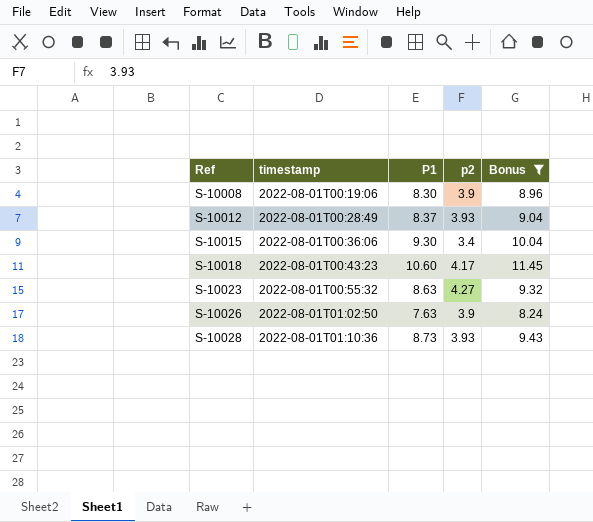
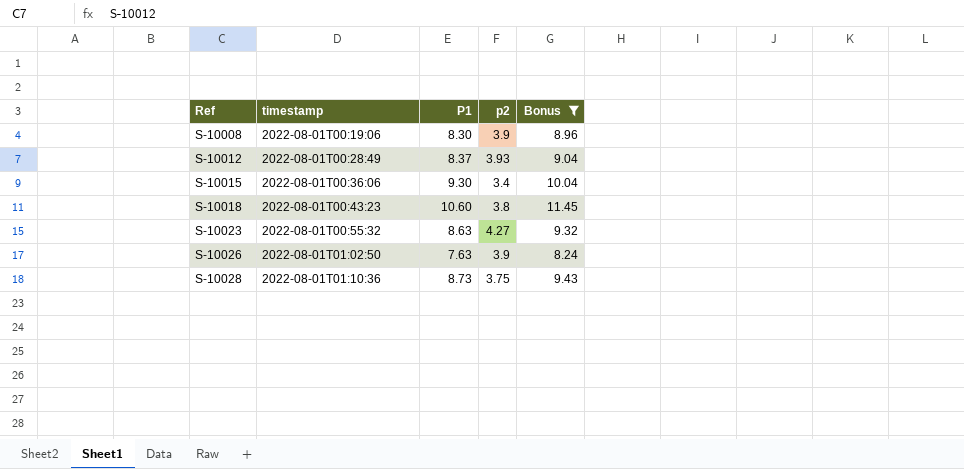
S-10018 | p2: 4.17 -> 3.8
S-10028 | p2: 3.93 -> 3.75

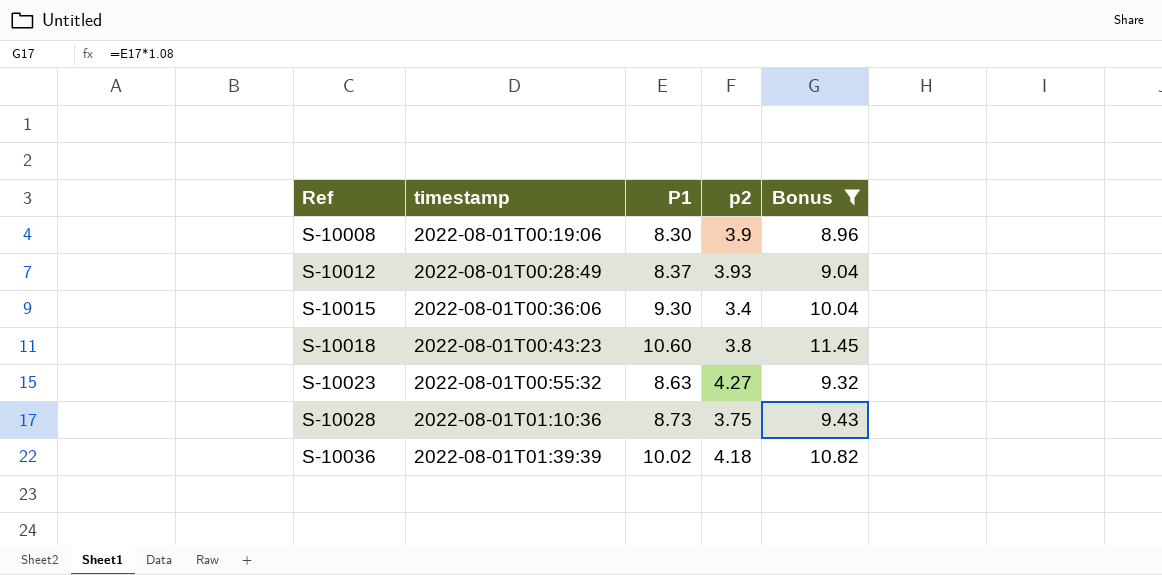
row S-10026: 2022-08-01T01:02:50 | 7.63 | 3.9 | 8.24 -> none
row S-10036: none -> 2022-08-01T01:39:39 | 10.02 | 4.18 | 10.82

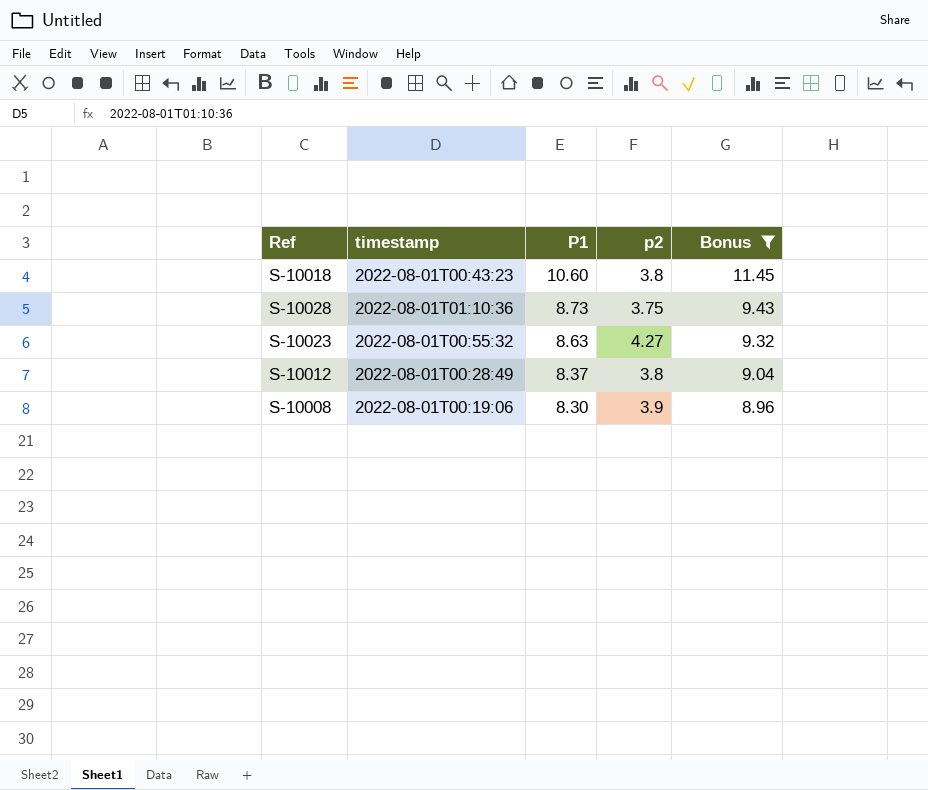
row order: Ref ascending -> P1 descending
row S-10015: 2022-08-01T00:36:06 | 9.30 | 3.4 | 10.04 -> none
row S-10036: 2022-08-01T01:39:39 | 10.02 | 4.18 | 10.82 -> none
S-10012 | p2: 3.93 -> 3.8

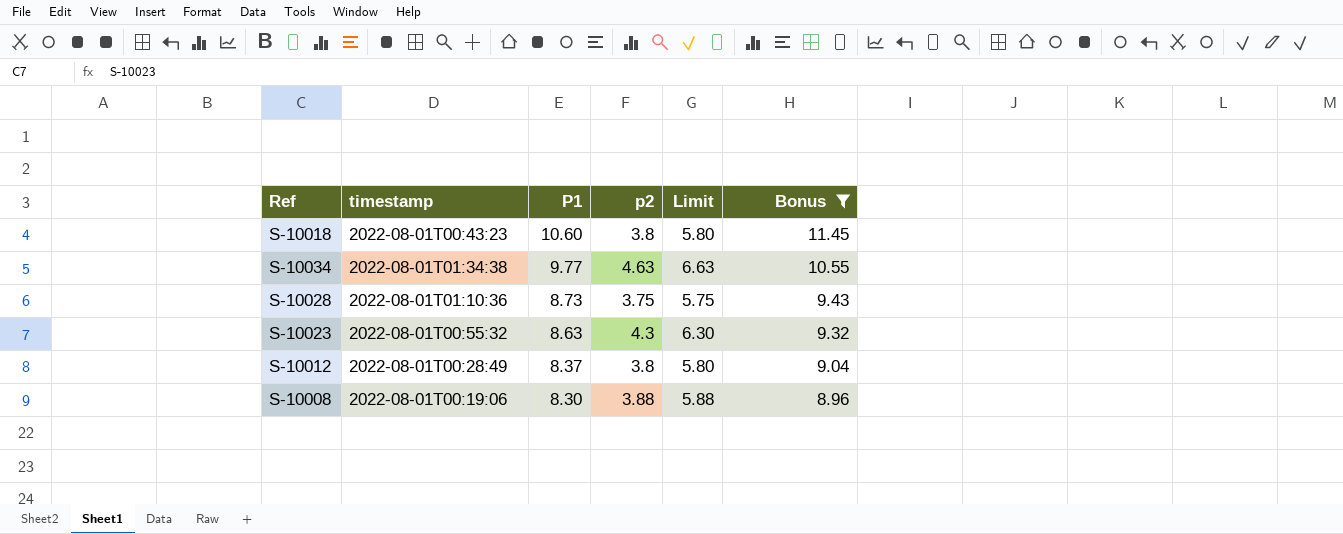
column Limit | formula: none -> [p2] + 2
row S-10034: none -> 2022-08-01T01:34:38 | 9.77 | 4.63 | 6.63 | 10.55
S-10023 | p2: 4.27 -> 4.3
S-10008 | p2: 3.9 -> 3.88

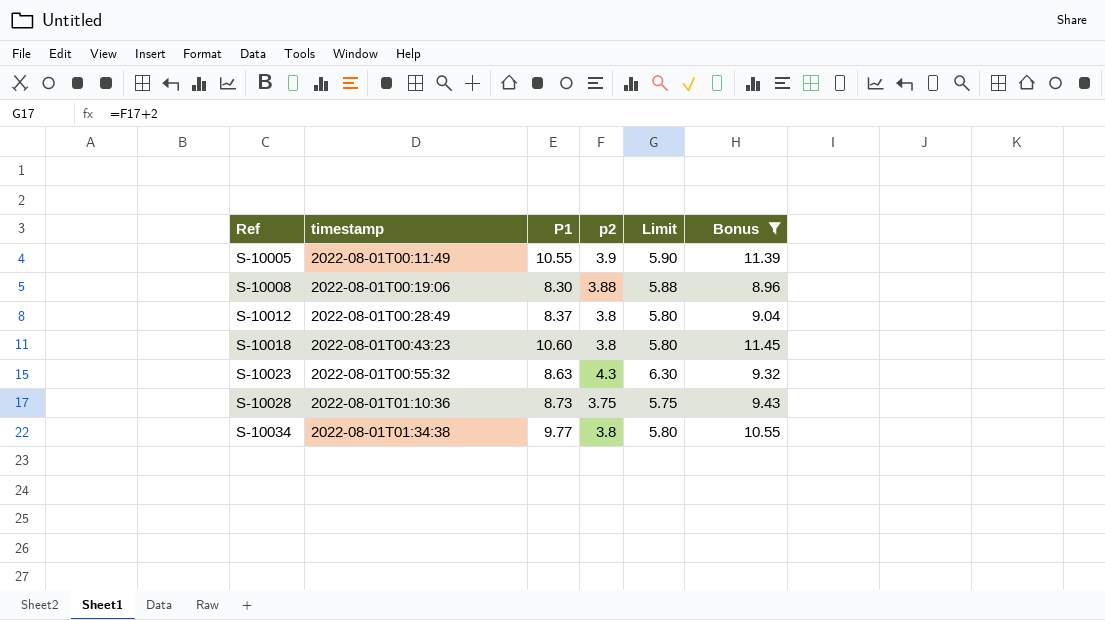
row order: P1 descending -> Ref ascending
row S-10005: none -> 2022-08-01T00:11:49 | 10.55 | 3.9 | 5.90 | 11.39
S-10034 | p2: 4.63 -> 3.8
S-10034 | Limit: 6.63 -> 5.80

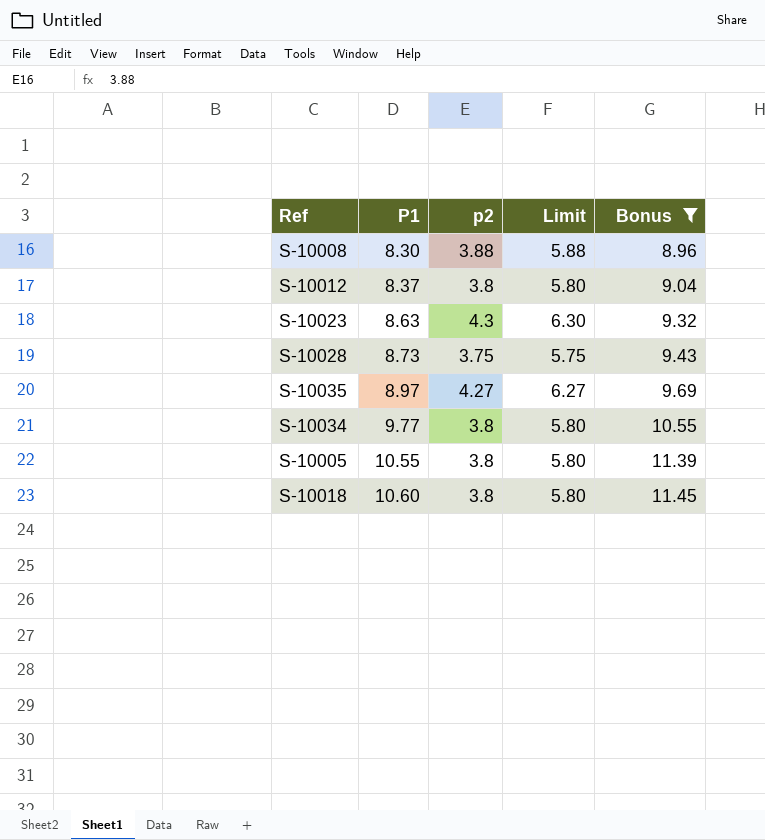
row order: Ref ascending -> P1 ascending
column timestamp | position: 2 -> none
row S-10035: none -> 8.97 | 4.27 | 6.27 | 9.69
S-10005 | p2: 3.9 -> 3.8
S-10005 | Limit: 5.90 -> 5.80

